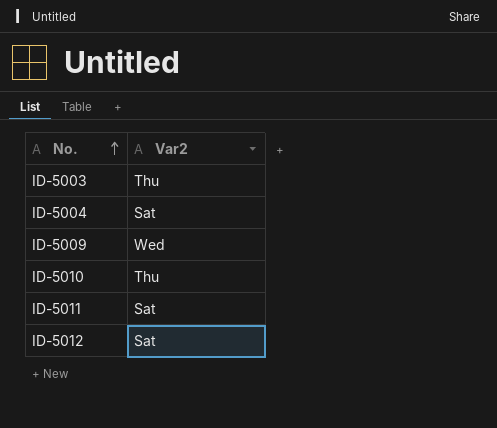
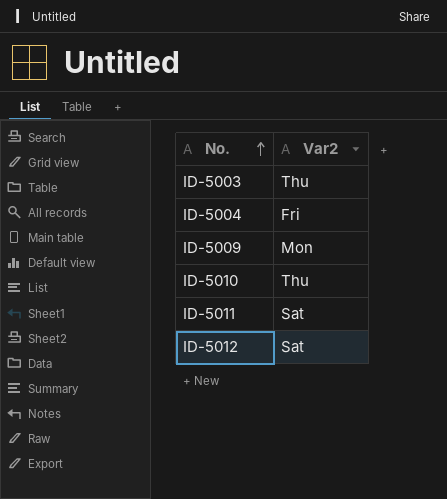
ID-5004 | Var2: Sat -> Fri
ID-5009 | Var2: Wed -> Mon

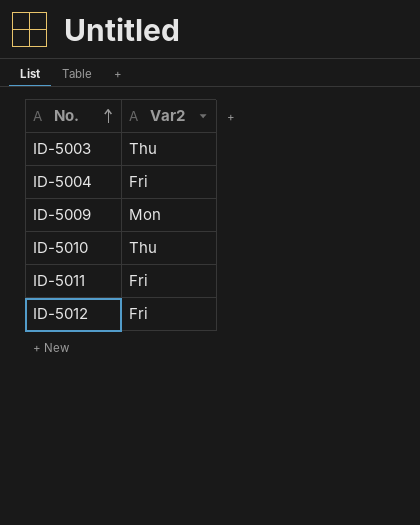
ID-5011 | Var2: Sat -> Fri
ID-5012 | Var2: Sat -> Fri

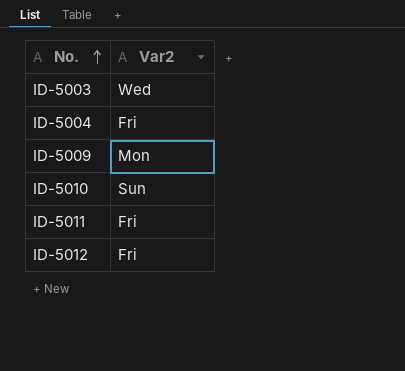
ID-5003 | Var2: Thu -> Wed
ID-5010 | Var2: Thu -> Sun

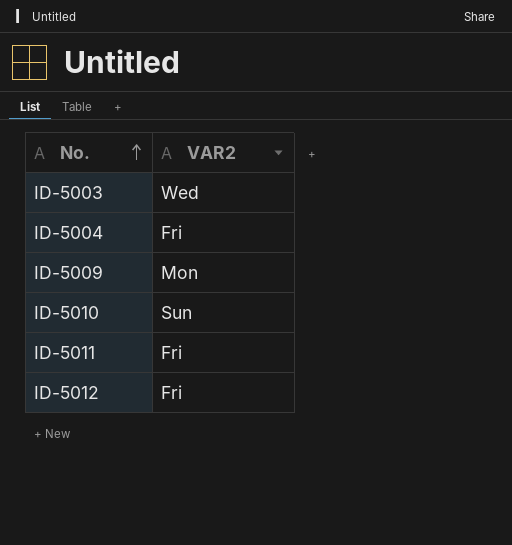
column name: Var2 -> VAR2

